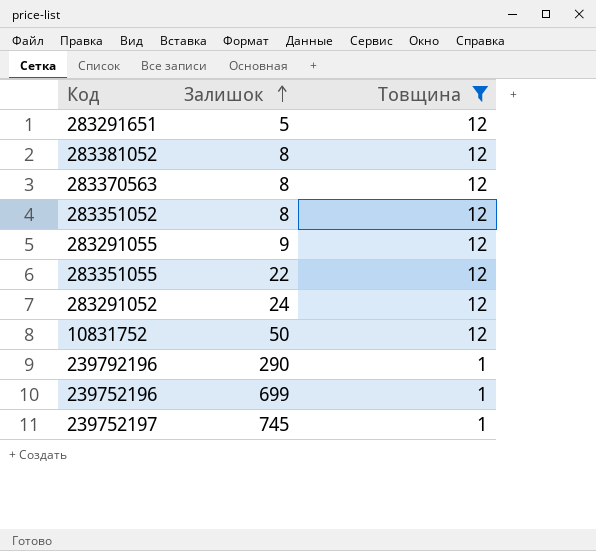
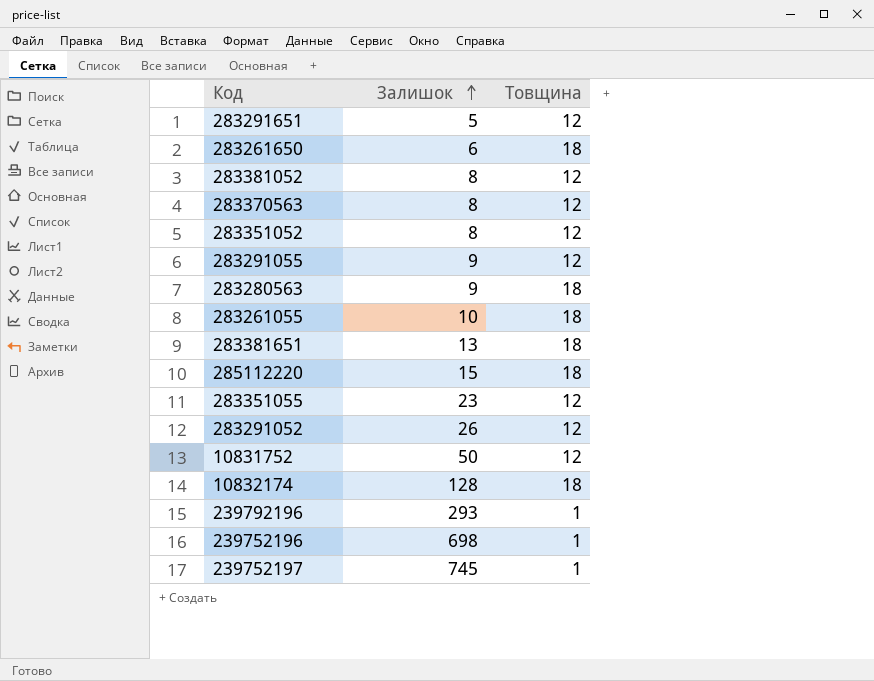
filter: Товщина != 18 -> none
283351055 | Залишок: 22 -> 23
283291052 | Залишок: 24 -> 26
239792196 | Залишок: 290 -> 293
239752196 | Залишок: 699 -> 698

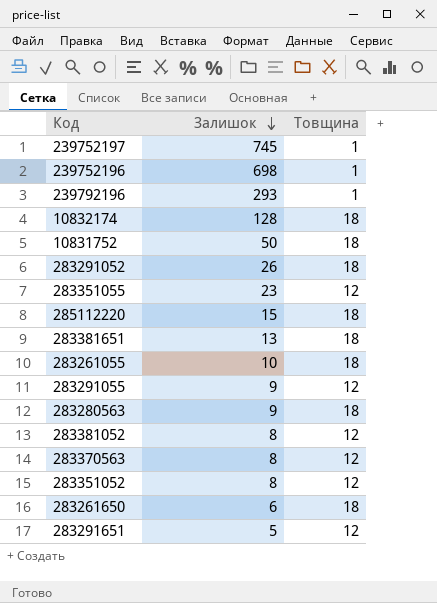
row order: Залишок ascending -> Залишок descending
10831752 | Товщина: 12 -> 18
283291052 | Товщина: 12 -> 18

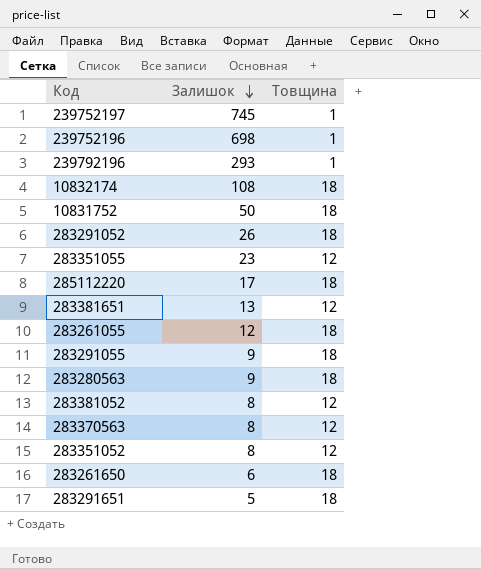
10832174 | Залишок: 128 -> 108
285112220 | Залишок: 15 -> 17
283381651 | Товщина: 18 -> 12
283261055 | Залишок: 10 -> 12
283291055 | Товщина: 12 -> 18
283291651 | Товщина: 12 -> 18

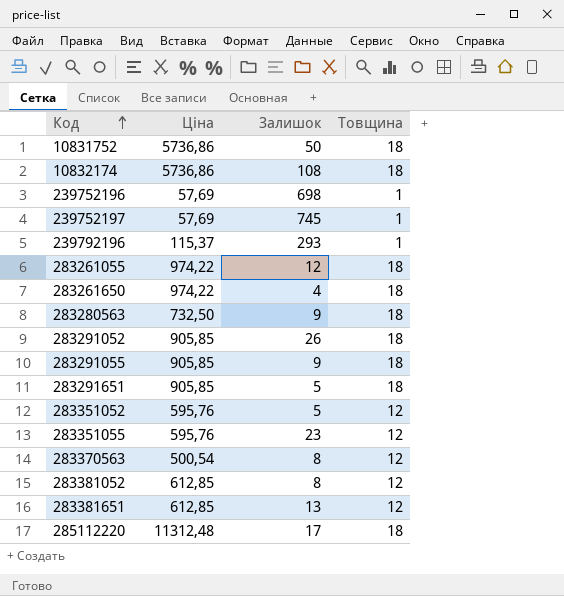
row order: Залишок descending -> Код ascending
column Ціна | position: none -> 2
283261650 | Залишок: 6 -> 4
283351052 | Залишок: 8 -> 5

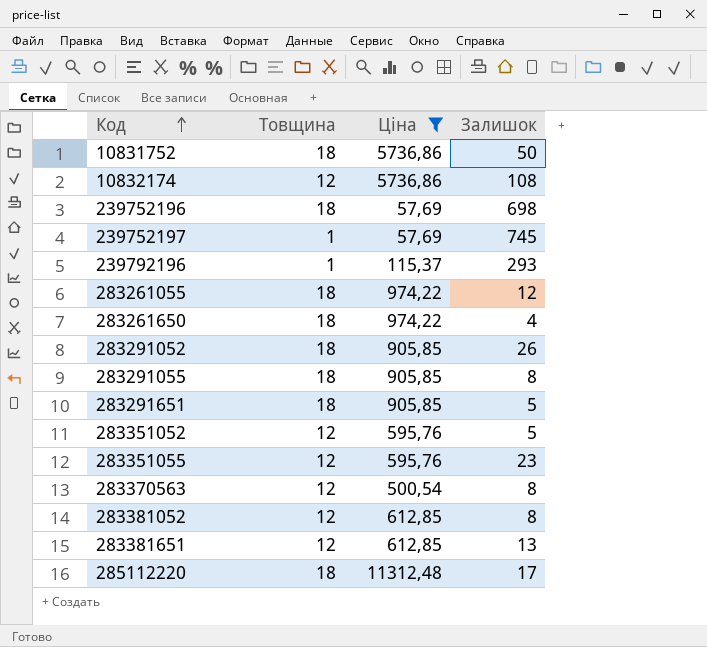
filter: none -> Ціна != 732,50
column Товщина | position: 4 -> 2
10832174 | Товщина: 18 -> 12
239752196 | Товщина: 1 -> 18
283291055 | Залишок: 9 -> 8

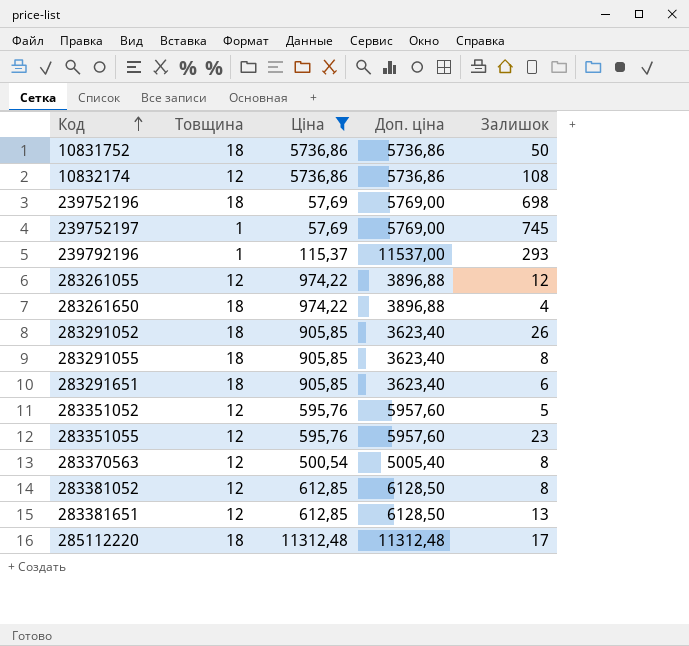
column Доп. ціна | position: none -> 4
283261055 | Товщина: 18 -> 12
283291651 | Залишок: 5 -> 6

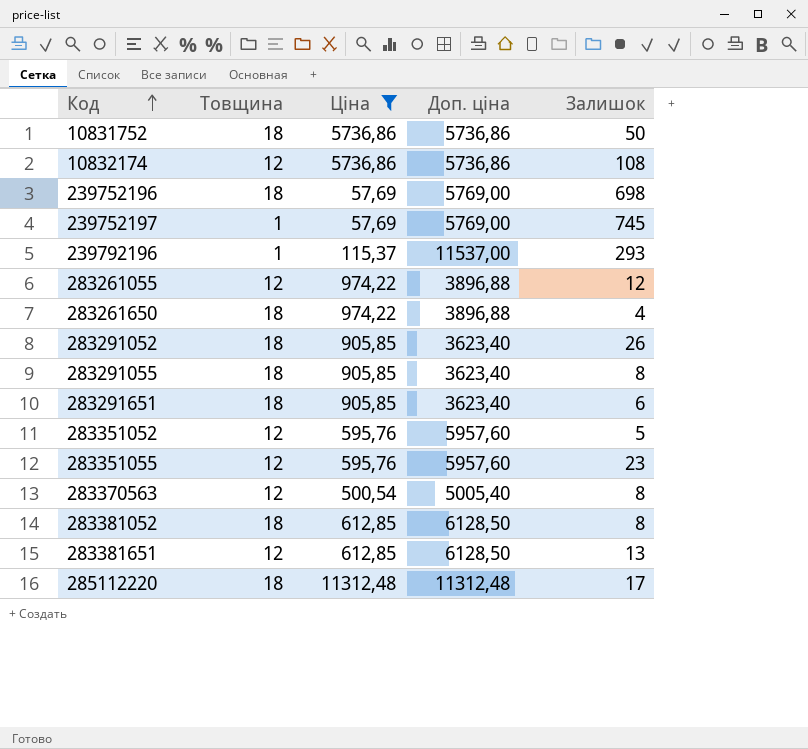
283381052 | Товщина: 12 -> 18

